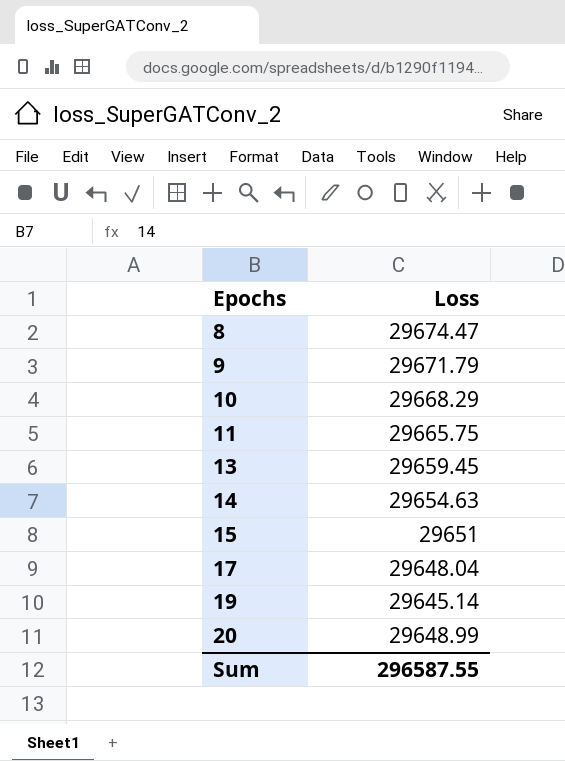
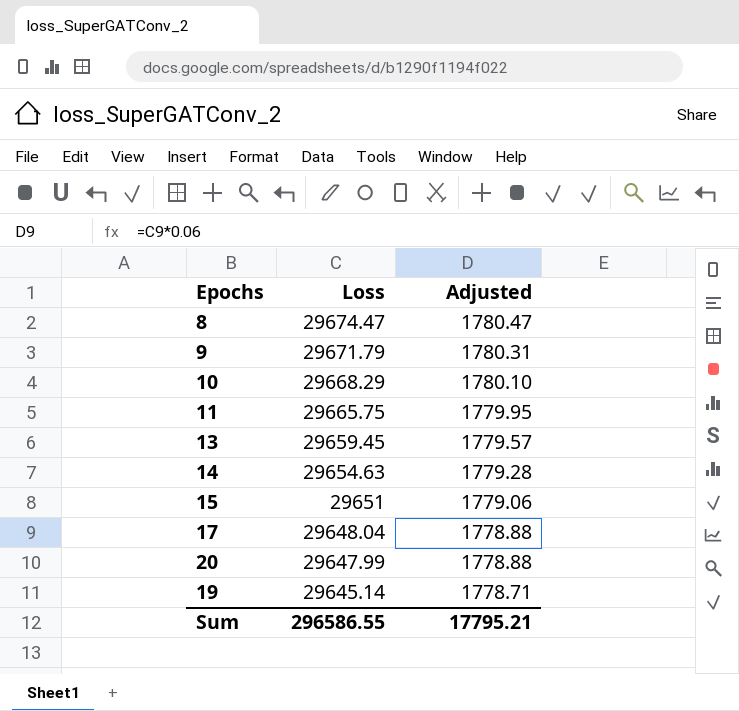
row order: Epochs ascending -> Loss descending
column Adjusted | formula: none -> [Loss] * 0.06
20 | Loss: 29648.99 -> 29647.99
Sum | Loss: 296587.55 -> 296586.55

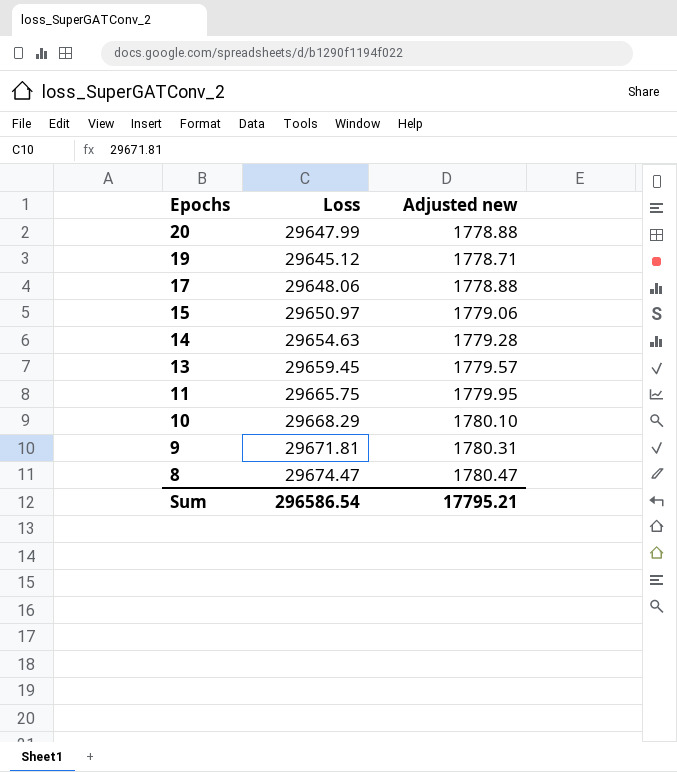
row order: Loss descending -> Epochs descending
column name: Adjusted -> Adjusted new
19 | Loss: 29645.14 -> 29645.12
17 | Loss: 29648.04 -> 29648.06
15 | Loss: 29651 -> 29650.97
9 | Loss: 29671.79 -> 29671.81
Sum | Loss: 296586.55 -> 296586.54

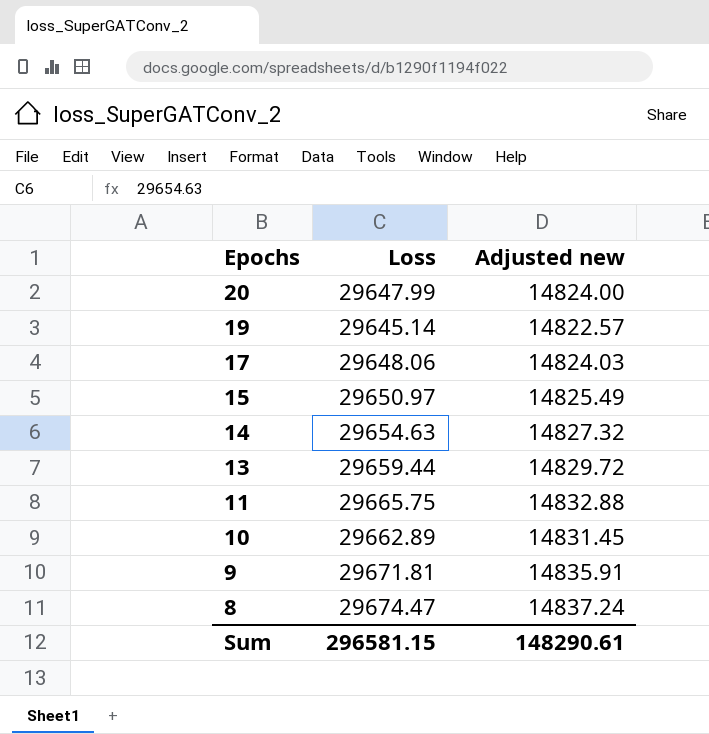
column Adjusted new | formula: [Loss] * 0.06 -> [Loss] * 0.5
19 | Loss: 29645.12 -> 29645.14
13 | Loss: 29659.45 -> 29659.44
10 | Loss: 29668.29 -> 29662.89
Sum | Loss: 296586.54 -> 296581.15
Sum | Adjusted new: 17795.21 -> 148290.61

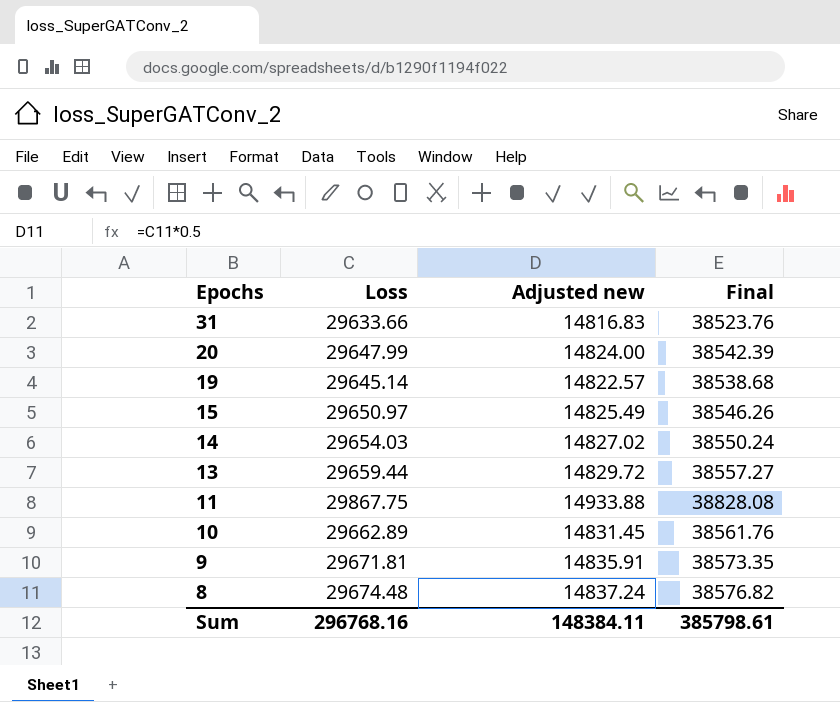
column Final | formula: none -> [Loss] * 1.3
row 17: 29648.06 | 14824.03 -> none
row 31: none -> 29633.66 | 14816.83 | 38523.76
14 | Loss: 29654.63 -> 29654.03
14 | Adjusted new: 14827.32 -> 14827.02
11 | Loss: 29665.75 -> 29867.75
11 | Adjusted new: 14832.88 -> 14933.88
8 | Loss: 29674.47 -> 29674.48
Sum | Loss: 296581.15 -> 296768.16
Sum | Adjusted new: 148290.61 -> 148384.11

